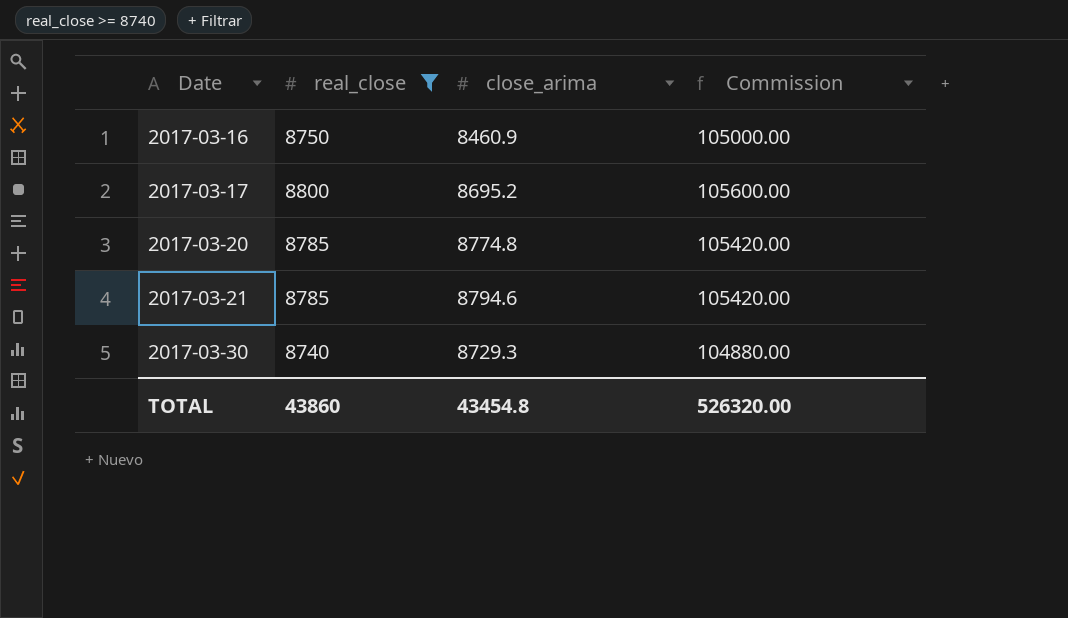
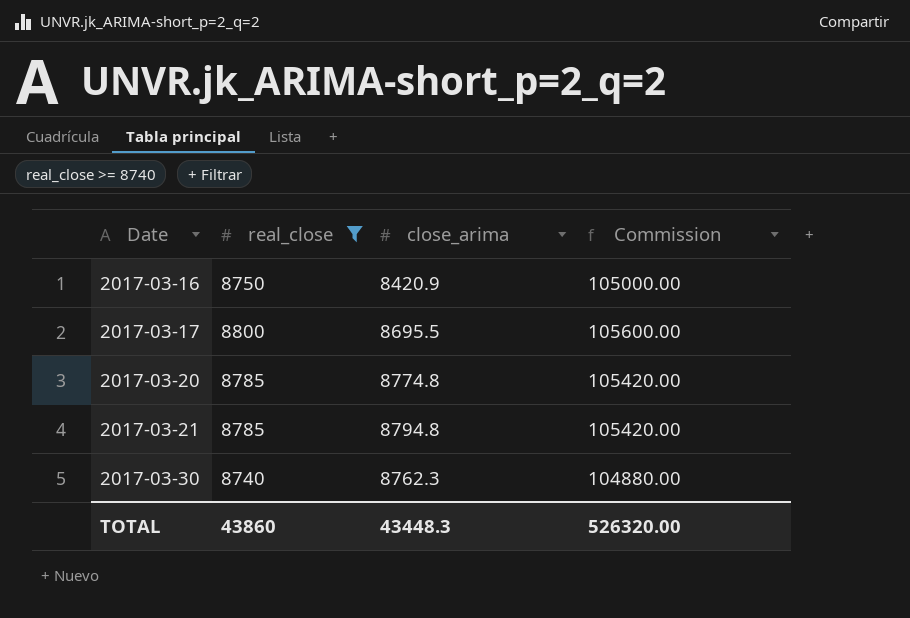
2017-03-16 | close_arima: 8460.9 -> 8420.9
2017-03-17 | close_arima: 8695.2 -> 8695.5
2017-03-21 | close_arima: 8794.6 -> 8794.8
2017-03-30 | close_arima: 8729.3 -> 8762.3
TOTAL | close_arima: 43454.8 -> 43448.3

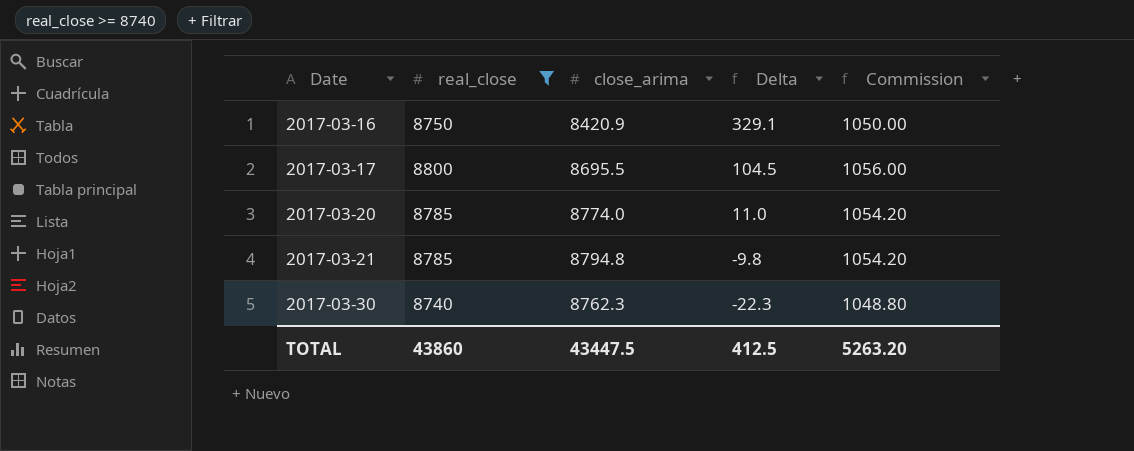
column Delta | formula: none -> [real_close] - [close_arima]
column Commission | formula: [real_close] * 12 -> [real_close] * 0.12
2017-03-20 | close_arima: 8774.8 -> 8774.0
TOTAL | close_arima: 43448.3 -> 43447.5
TOTAL | Commission: 526320.00 -> 5263.20

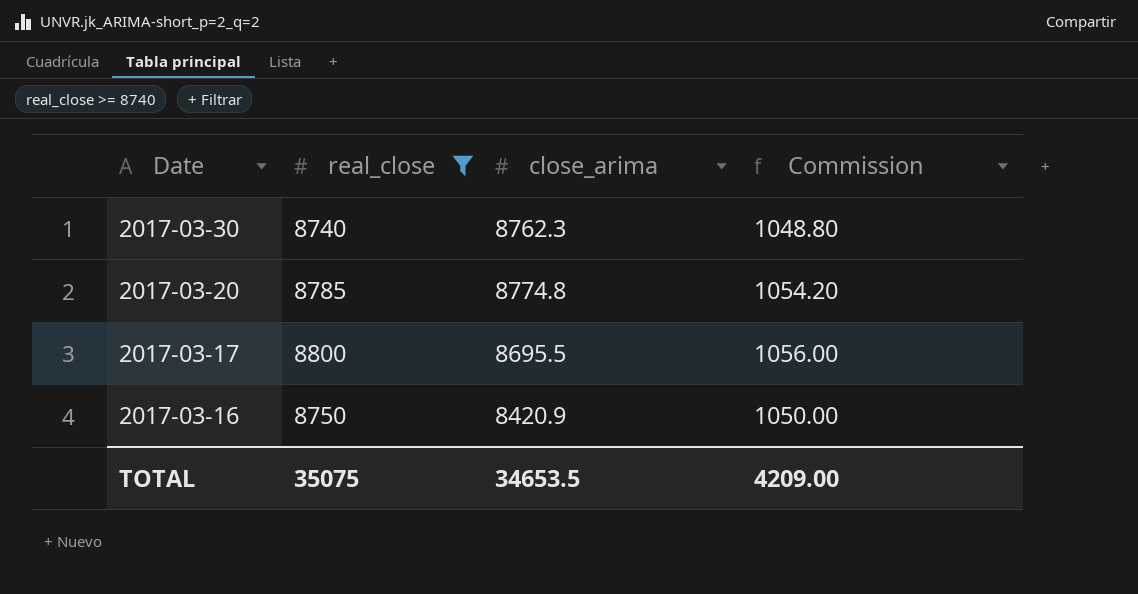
row order: Date ascending -> Date descending
column Delta | formula: [real_close] - [close_arima] -> none
row 2017-03-21: 8785 | 8794.8 | -9.8 | 1054.20 -> none
2017-03-20 | close_arima: 8774.0 -> 8774.8
TOTAL | real_close: 43860 -> 35075
TOTAL | close_arima: 43447.5 -> 34653.5
TOTAL | Commission: 5263.20 -> 4209.00

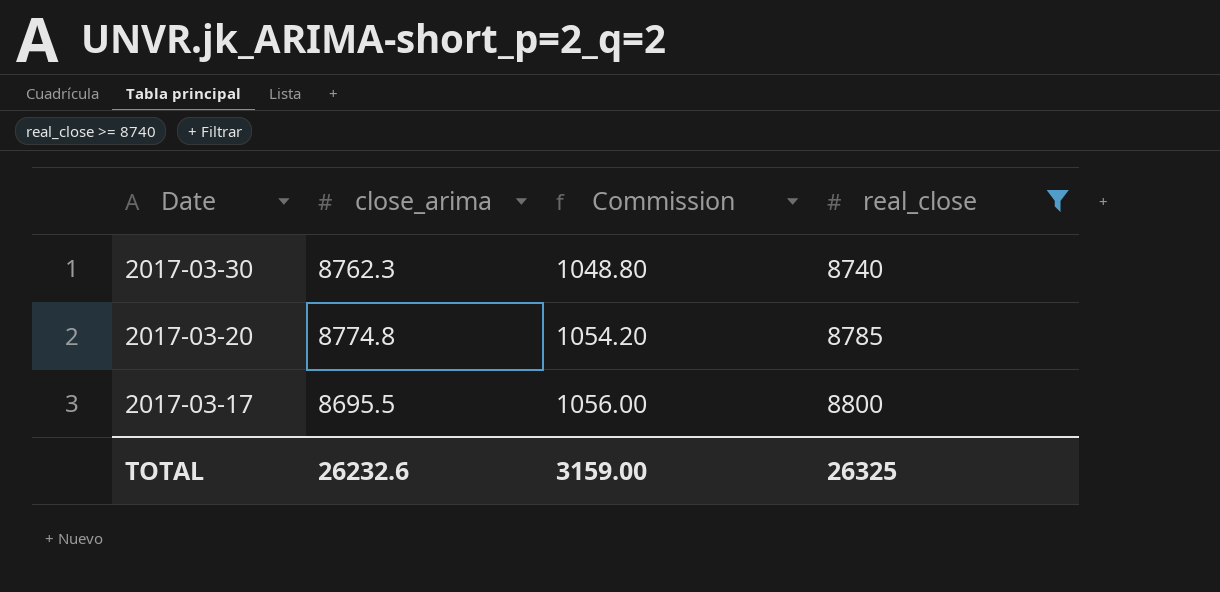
column real_close | position: 2 -> 4
row 2017-03-16: 8750 | 8420.9 | 1050.00 -> none
TOTAL | close_arima: 34653.5 -> 26232.6
TOTAL | Commission: 4209.00 -> 3159.00
TOTAL | real_close: 35075 -> 26325

